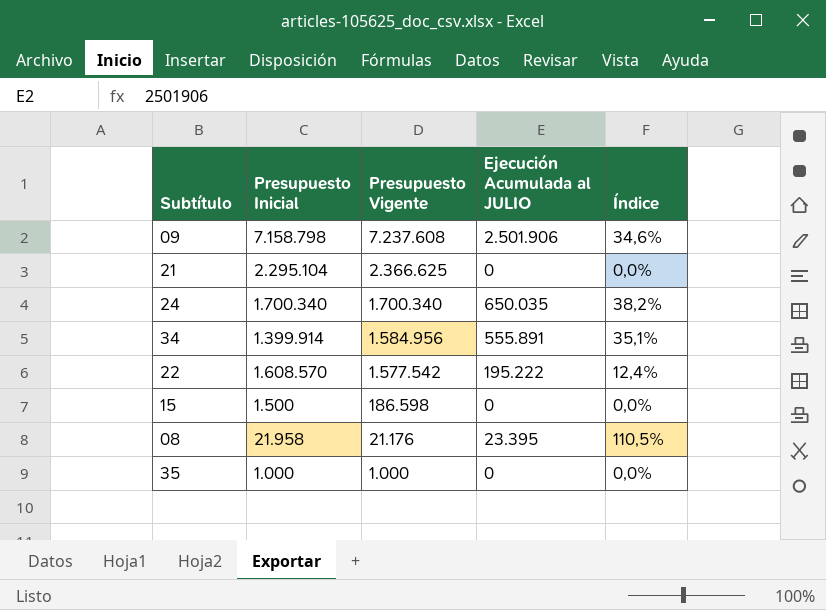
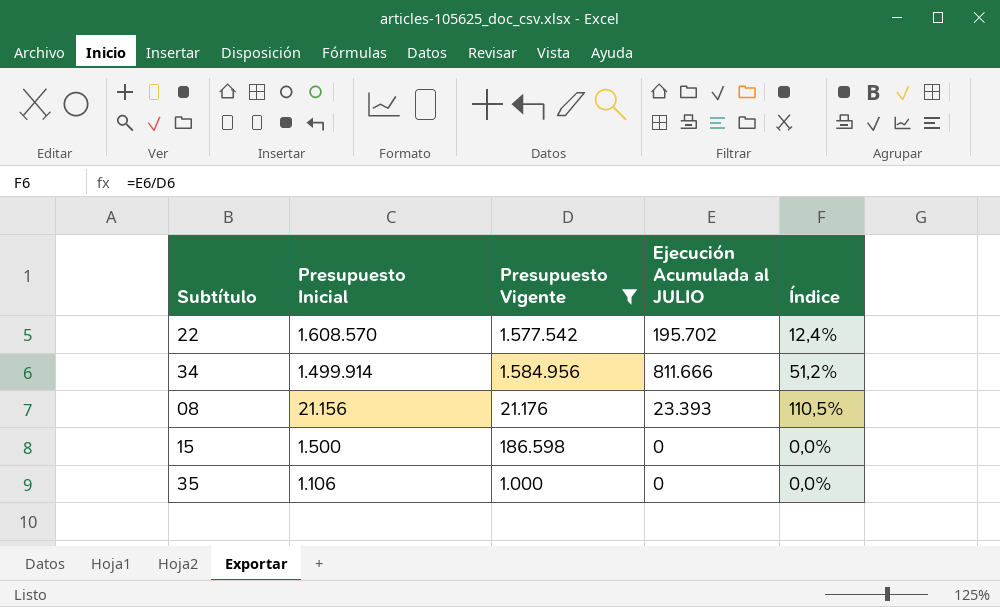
filter: none -> Presupuesto Vigente <= 1.584.956
row order: Presupuesto Vigente descending -> Presupuesto Inicial descending
22 | Ejecución Acumulada al JULIO: 195.222 -> 195.702
34 | Presupuesto Inicial: 1.399.914 -> 1.499.914
34 | Ejecución Acumulada al JULIO: 555.891 -> 811.666
34 | Índice: 35,1% -> 51,2%
08 | Presupuesto Inicial: 21.958 -> 21.156
08 | Ejecución Acumulada al JULIO: 23.395 -> 23.393
35 | Presupuesto Inicial: 1.000 -> 1.106

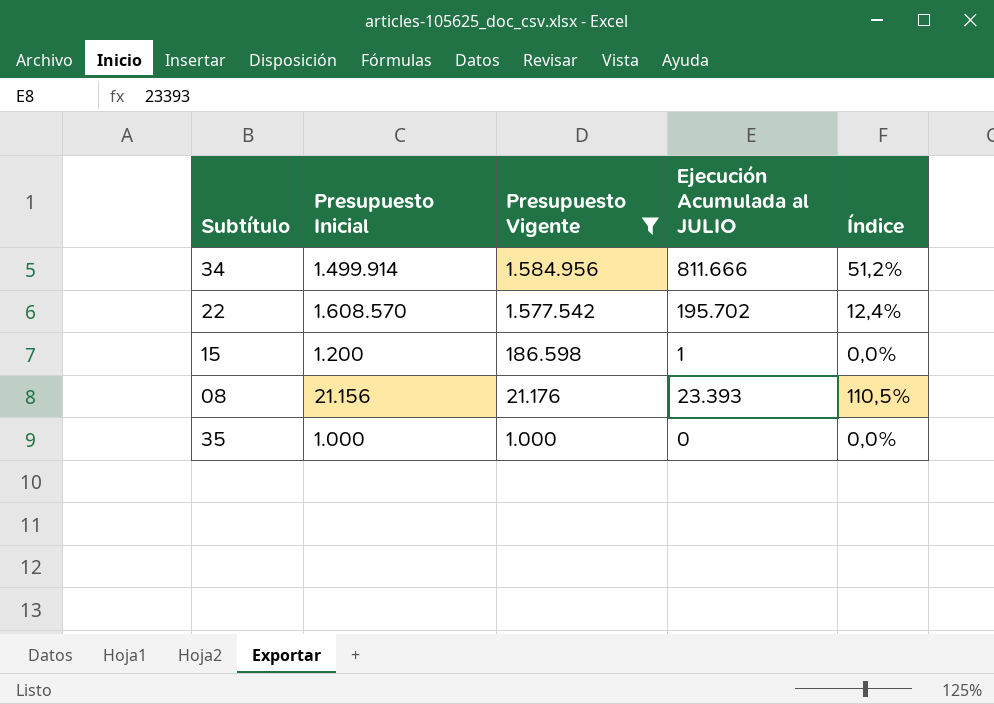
row order: Presupuesto Inicial descending -> Presupuesto Vigente descending
15 | Presupuesto Inicial: 1.500 -> 1.200
15 | Ejecución Acumulada al JULIO: 0 -> 1
35 | Presupuesto Inicial: 1.106 -> 1.000

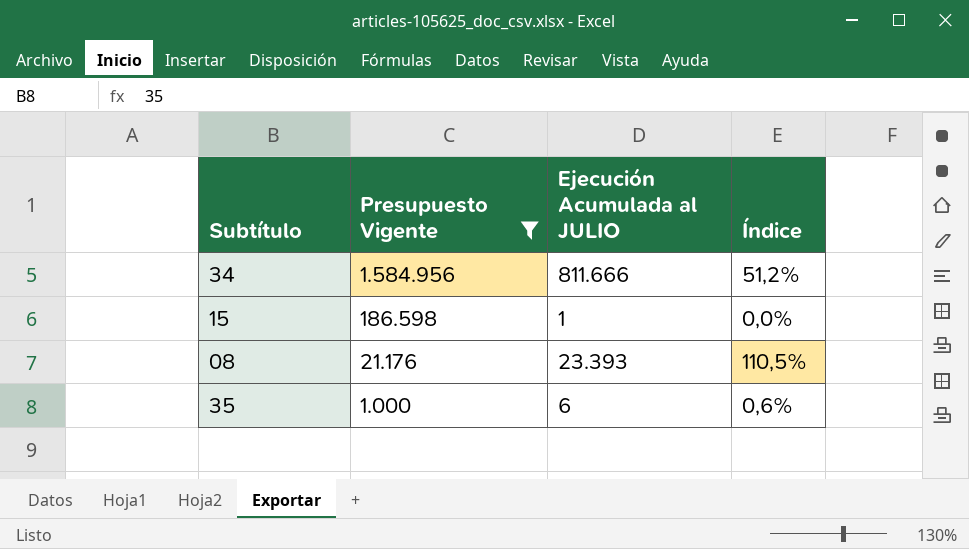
column Presupuesto Inicial | position: 2 -> none
row 22: 1.608.570 | 1.577.542 | 195.702 | 12,4% -> none
35 | Ejecución Acumulada al JULIO: 0 -> 6
35 | Índice: 0,0% -> 0,6%

